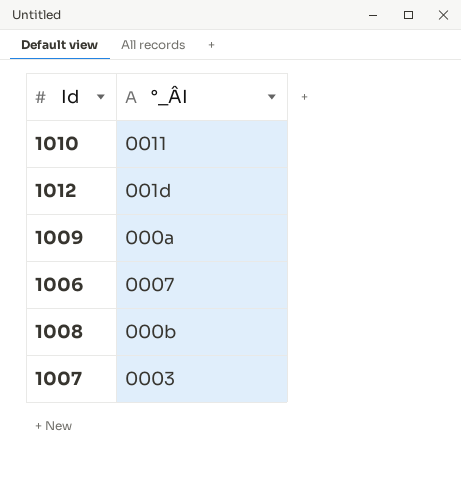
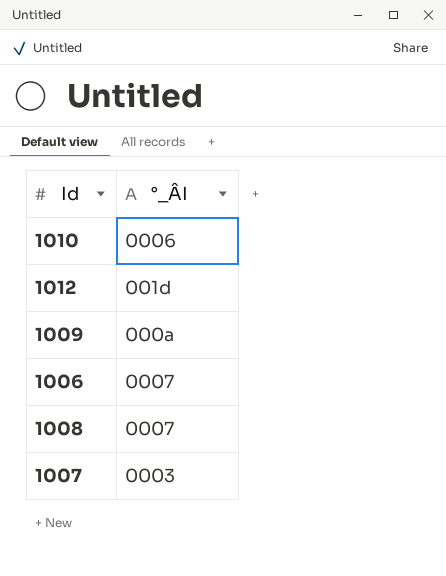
1010 | °_ÂI: 0011 -> 0006
1008 | °_ÂI: 000b -> 0007

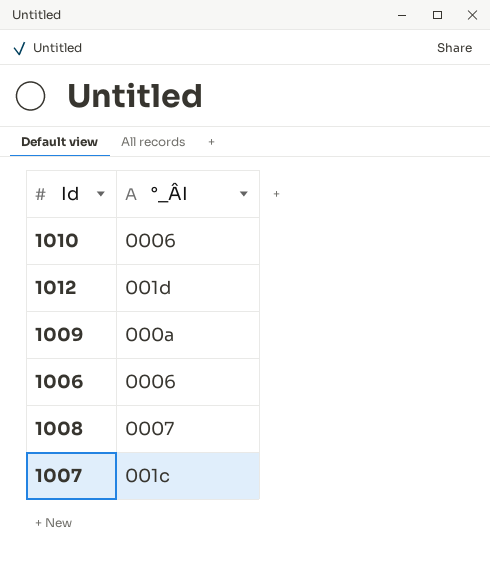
1006 | °_ÂI: 0007 -> 0006
1007 | °_ÂI: 0003 -> 001c

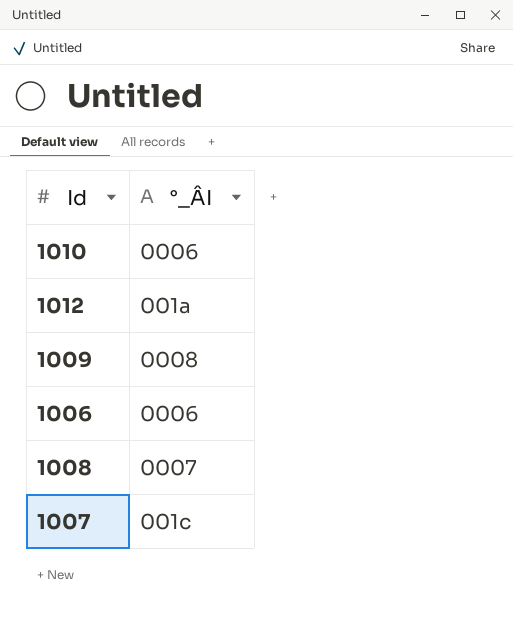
1012 | °_ÂI: 001d -> 001a
1009 | °_ÂI: 000a -> 0008

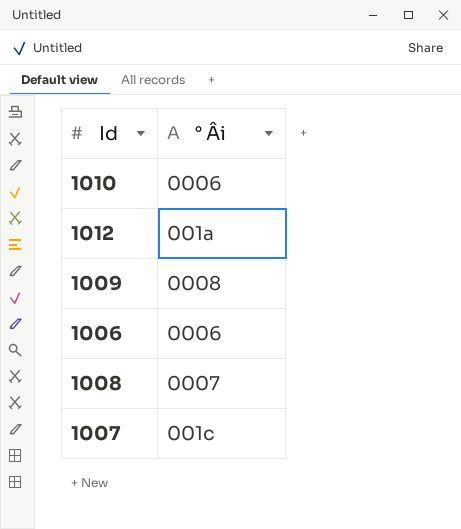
column name: °_ÂI -> ° Âi

